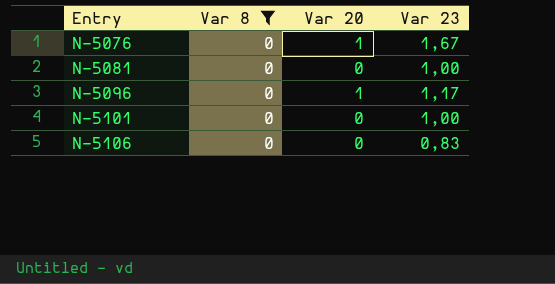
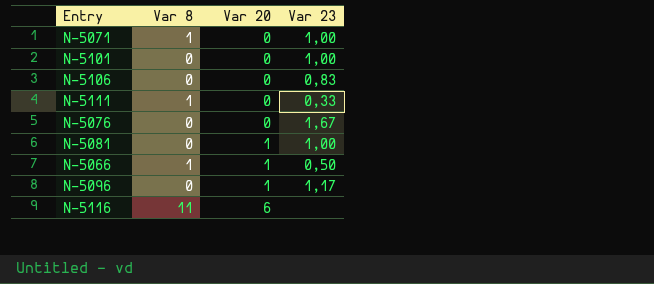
filter: Var 8 = 0 -> none
row order: Entry ascending -> Var 20 ascending
N-5076 | Var 20: 1 -> 0
N-5081 | Var 20: 0 -> 1

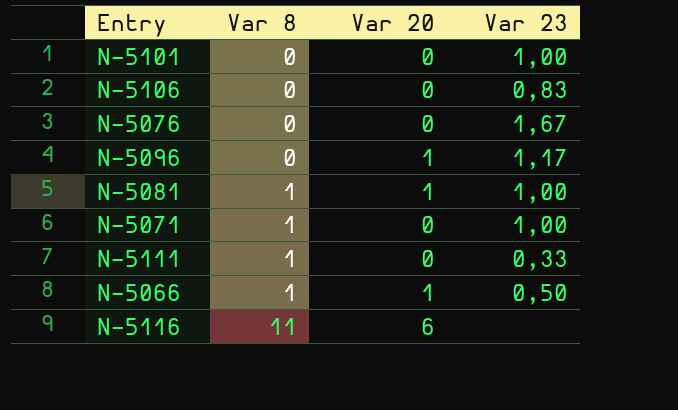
row order: Var 20 ascending -> Var 8 ascending
N-5081 | Var 8: 0 -> 1

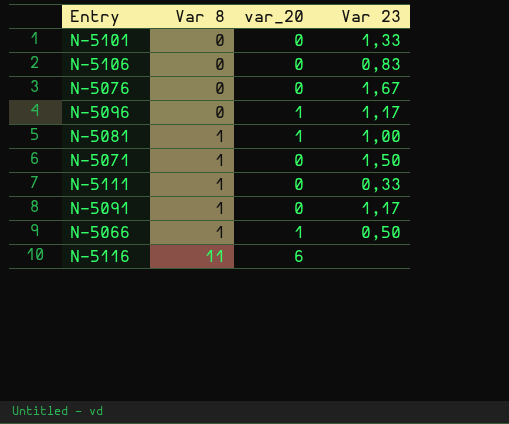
column name: Var 20 -> var_20
N-5101 | Var 23: 1,00 -> 1,33
N-5071 | Var 23: 1,00 -> 1,50
row N-5091: none -> 1 | 0 | 1,17

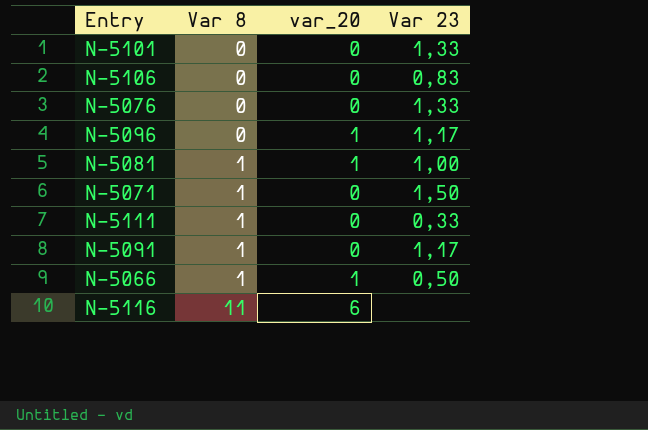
N-5076 | Var 23: 1,67 -> 1,33

